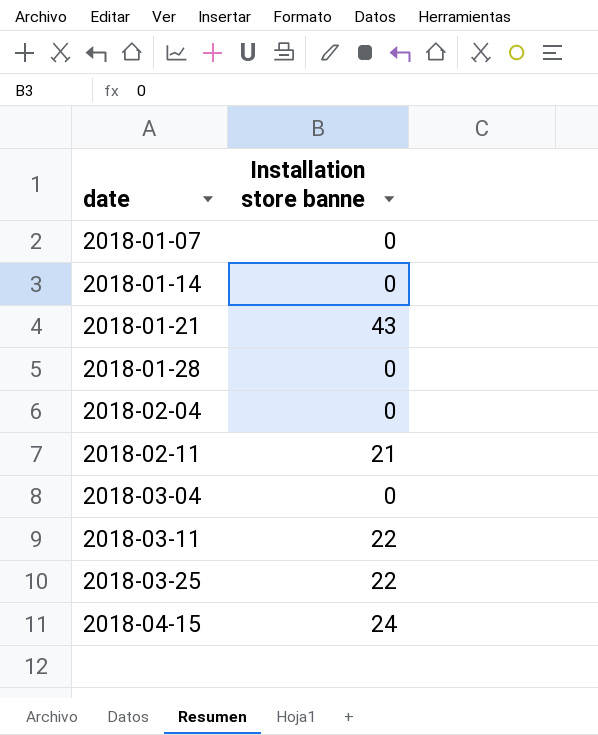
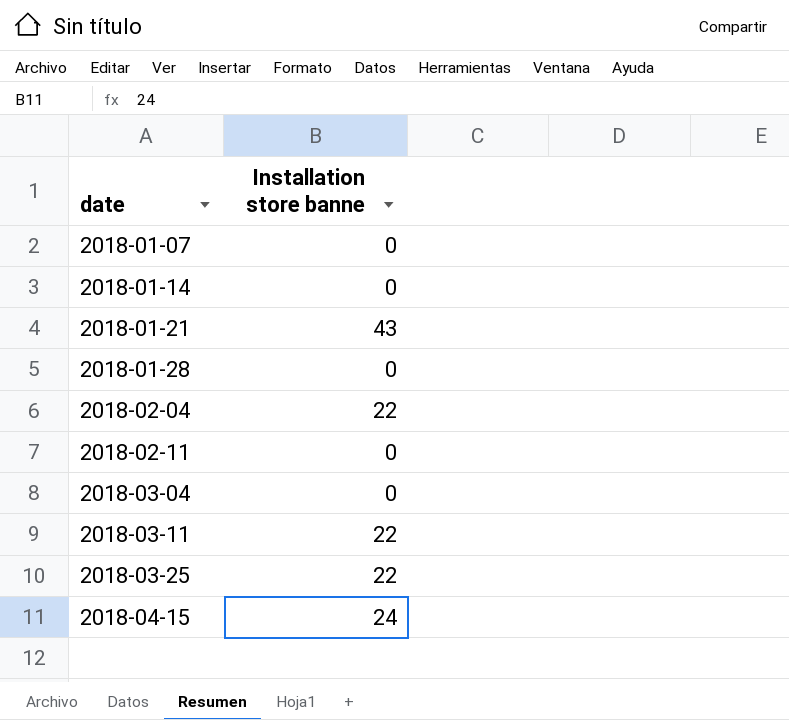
2018-02-04 | Installation store banne: 0 -> 22
2018-02-11 | Installation store banne: 21 -> 0

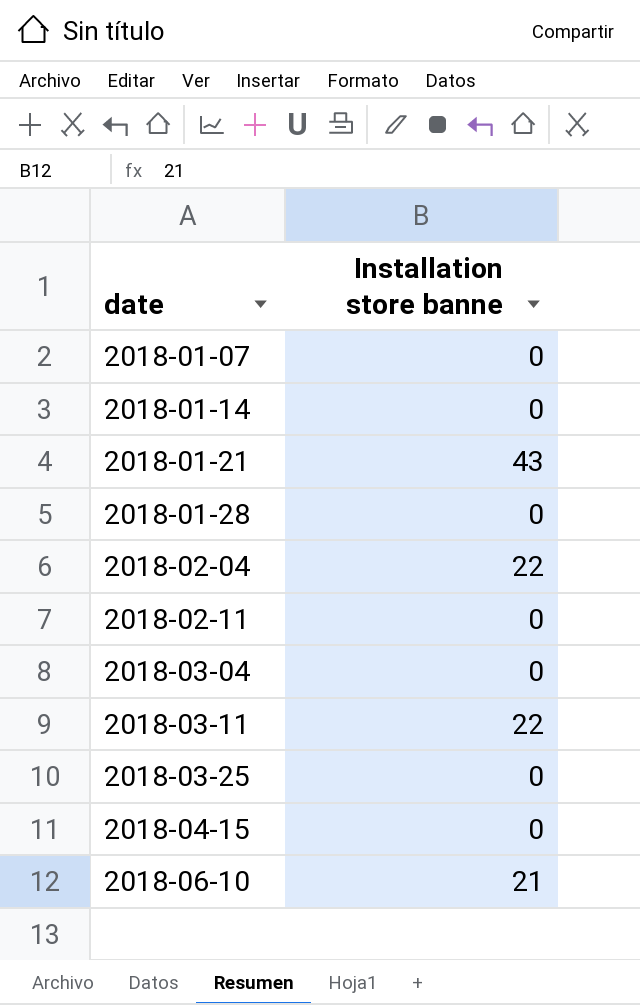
2018-03-25 | Installation store banne: 22 -> 0
2018-04-15 | Installation store banne: 24 -> 0
row 2018-06-10: none -> 21

